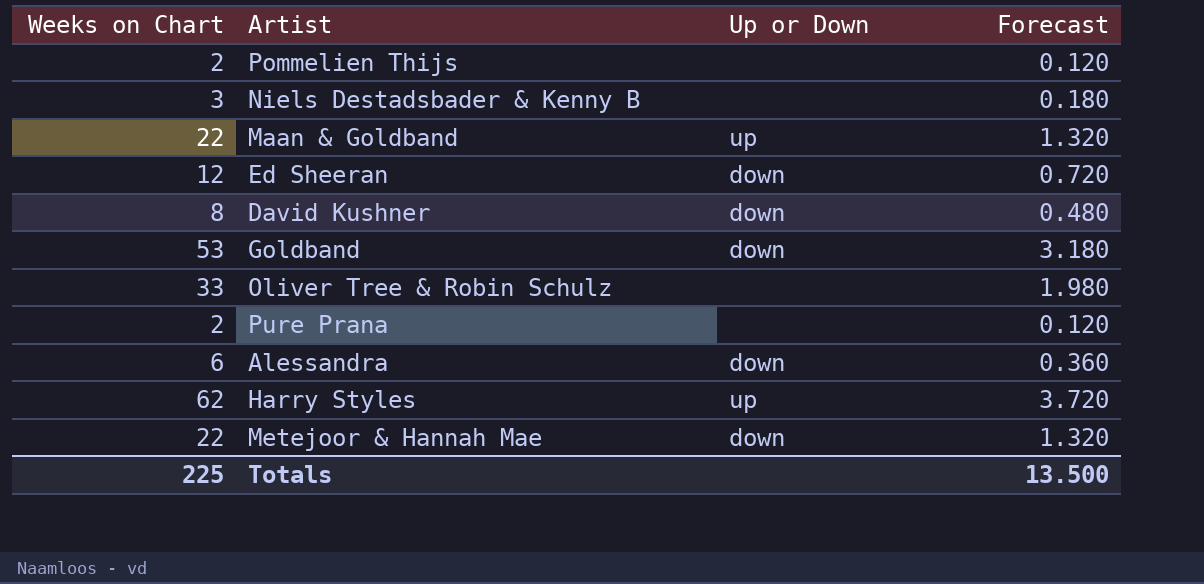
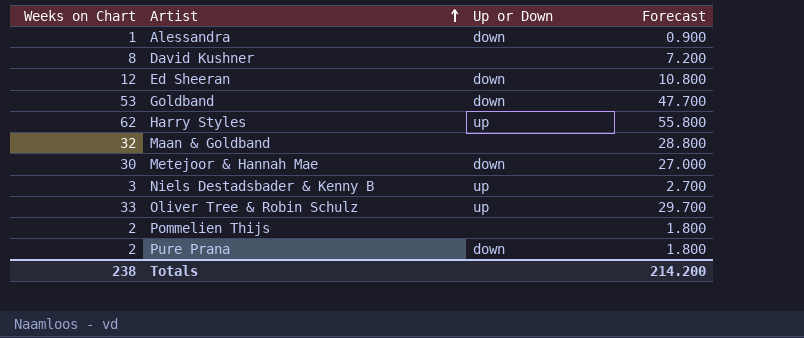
row order: none -> Artist ascending
column Forecast | formula: [Weeks on Chart] * 0.06 -> [Weeks on Chart] * 0.9
Alessandra | Weeks on Chart: 6 -> 1
David Kushner | Up or Down: down -> none
Maan & Goldband | Weeks on Chart: 22 -> 32
Maan & Goldband | Up or Down: up -> none
Metejoor & Hannah Mae | Weeks on Chart: 22 -> 30
Niels Destadsbader & Kenny B | Up or Down: none -> up
Oliver Tree & Robin Schulz | Up or Down: none -> up
Pure Prana | Up or Down: none -> down
Totals | Weeks on Chart: 225 -> 238
Totals | Forecast: 13.500 -> 214.200

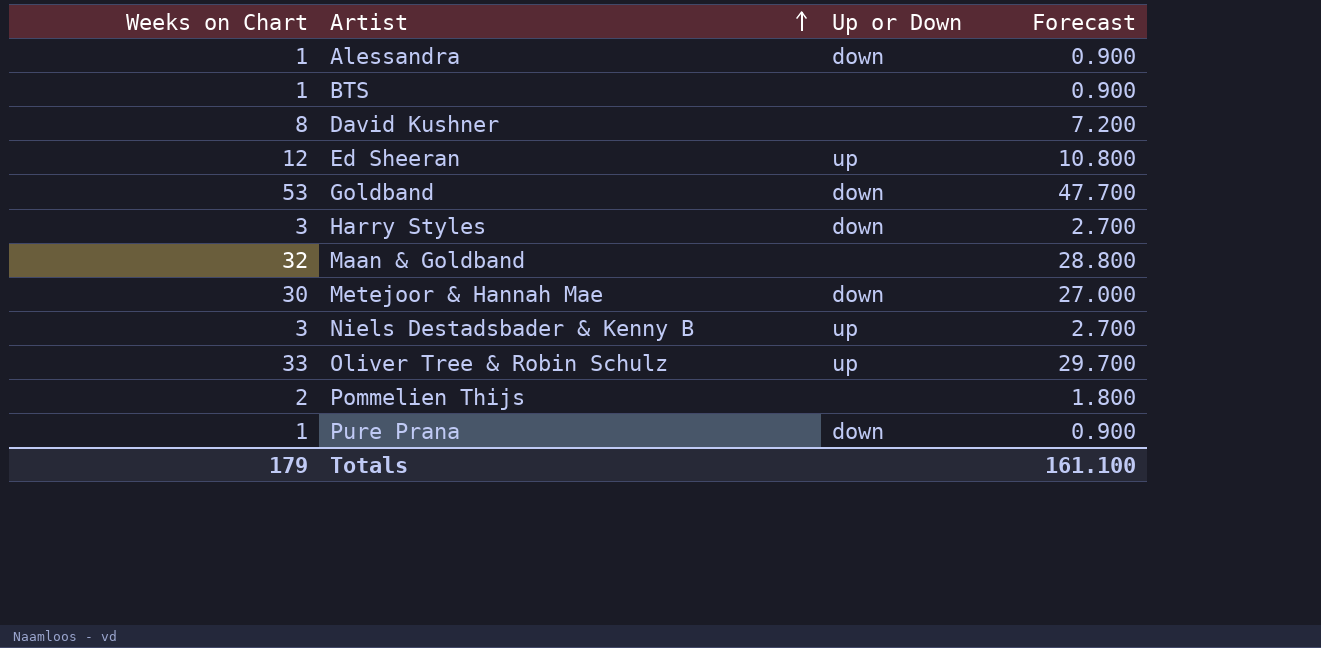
row BTS: none -> 1 | none | 0.900
Ed Sheeran | Up or Down: down -> up
Harry Styles | Weeks on Chart: 62 -> 3
Harry Styles | Up or Down: up -> down
Harry Styles | Forecast: 55.800 -> 2.700
Pure Prana | Weeks on Chart: 2 -> 1
Pure Prana | Forecast: 1.800 -> 0.900
Totals | Weeks on Chart: 238 -> 179
Totals | Forecast: 214.200 -> 161.100

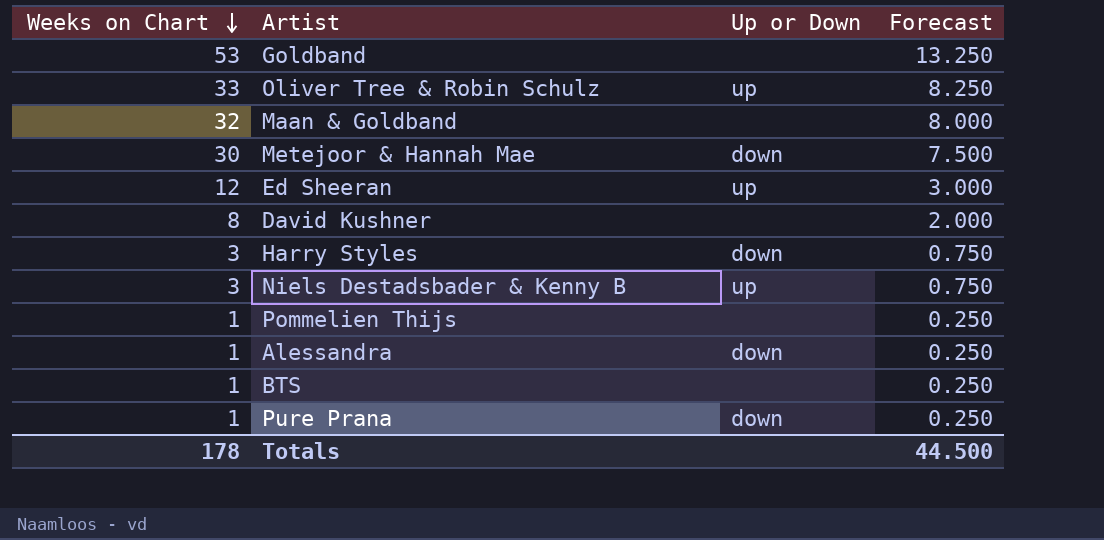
row order: Artist ascending -> Weeks on Chart descending
column Forecast | formula: [Weeks on Chart] * 0.9 -> [Weeks on Chart] * 0.25
Goldband | Up or Down: down -> none
Pommelien Thijs | Weeks on Chart: 2 -> 1
Totals | Weeks on Chart: 179 -> 178
Totals | Forecast: 161.100 -> 44.500

